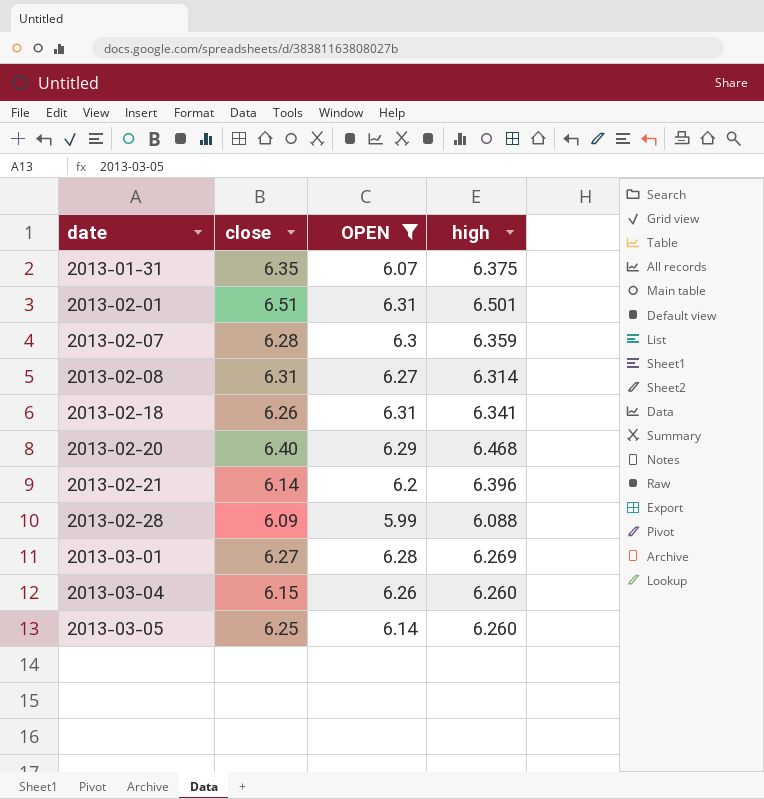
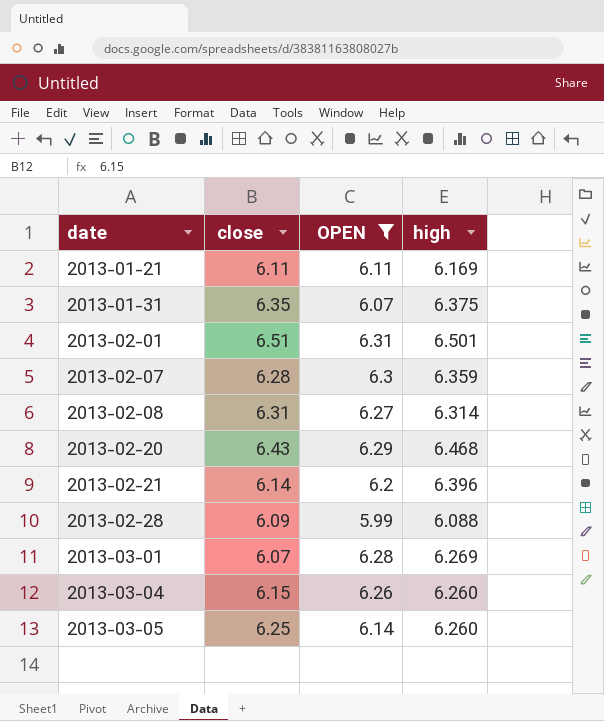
row 2013-02-18: 6.26 | 6.31 | 6.341 -> none
row 2013-01-21: none -> 6.11 | 6.11 | 6.169
2013-02-20 | close: 6.40 -> 6.43
2013-03-01 | close: 6.27 -> 6.07

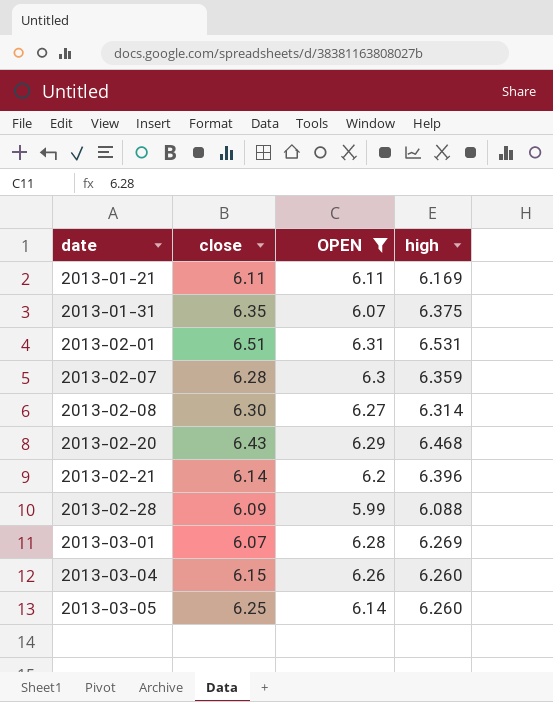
2013-02-01 | high: 6.501 -> 6.531
2013-02-08 | close: 6.31 -> 6.30

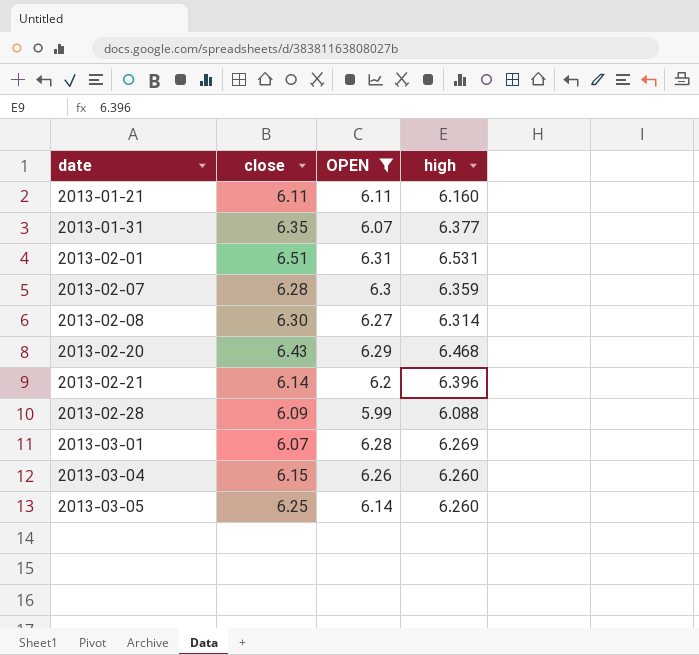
2013-01-21 | high: 6.169 -> 6.160
2013-01-31 | high: 6.375 -> 6.377

